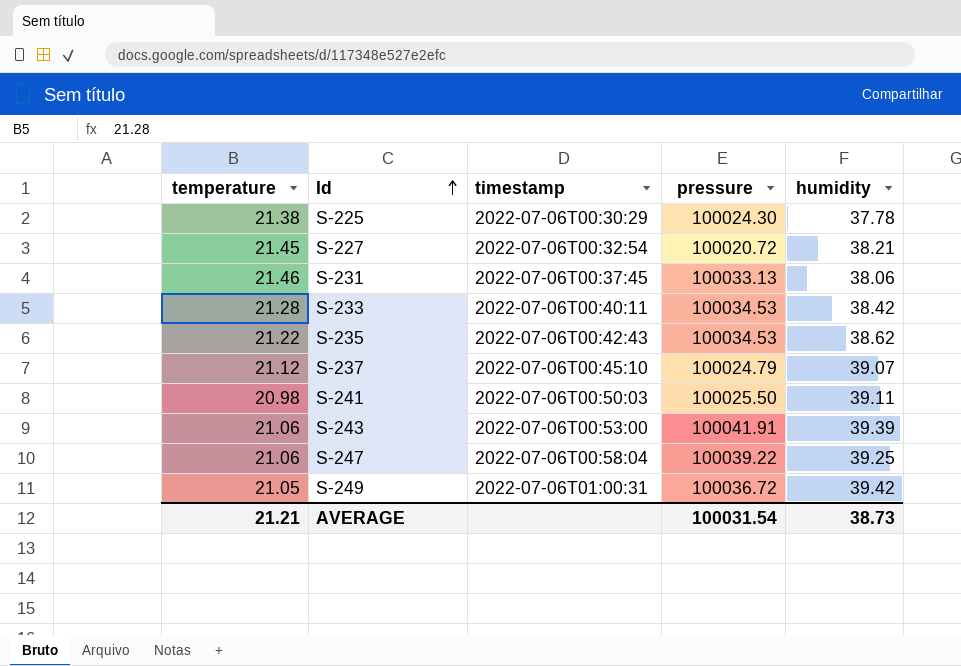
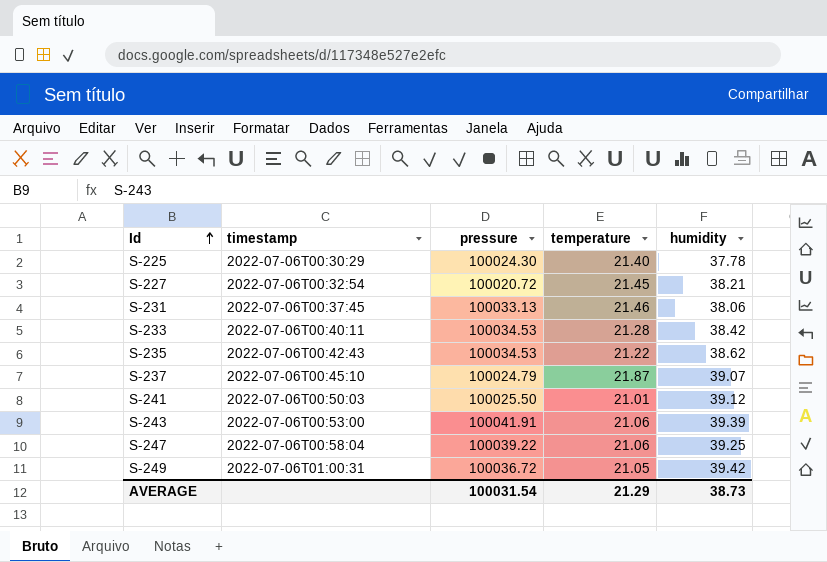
column temperature | position: 1 -> 4
S-225 | temperature: 21.38 -> 21.40
S-237 | temperature: 21.12 -> 21.87
S-241 | temperature: 20.98 -> 21.01
S-241 | humidity: 39.11 -> 39.12
AVERAGE | temperature: 21.21 -> 21.29

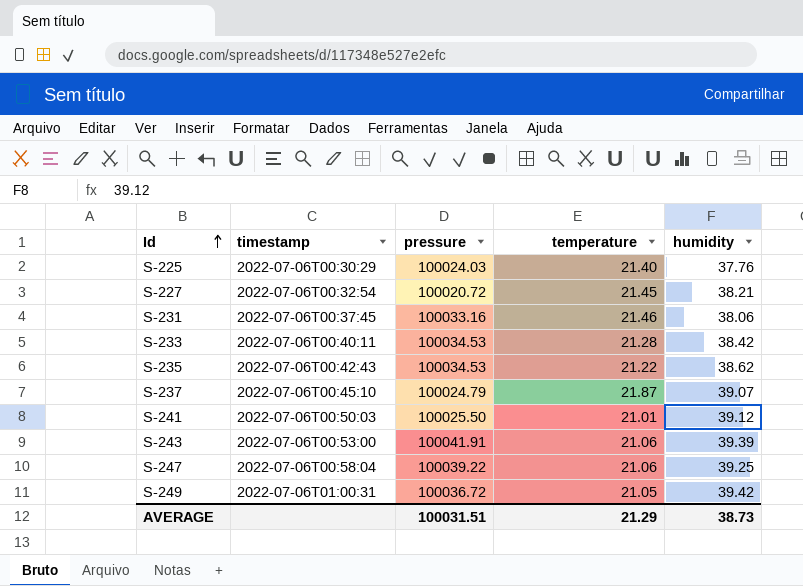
S-225 | pressure: 100024.30 -> 100024.03
S-225 | humidity: 37.78 -> 37.76
S-231 | pressure: 100033.13 -> 100033.16
AVERAGE | pressure: 100031.54 -> 100031.51

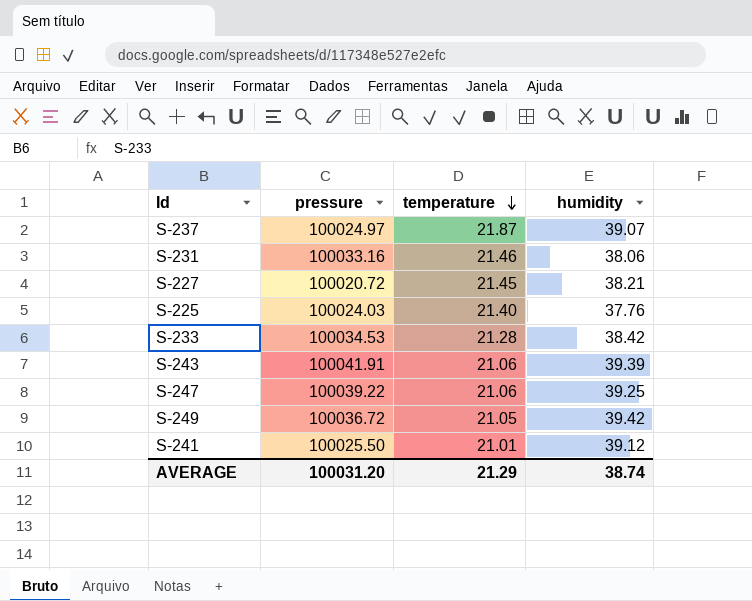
row order: Id ascending -> temperature descending
column timestamp | position: 2 -> none
row S-235: 2022-07-06T00:42:43 | 100034.53 | 21.22 | 38.62 -> none
S-237 | pressure: 100024.79 -> 100024.97
AVERAGE | pressure: 100031.51 -> 100031.20
AVERAGE | humidity: 38.73 -> 38.74

